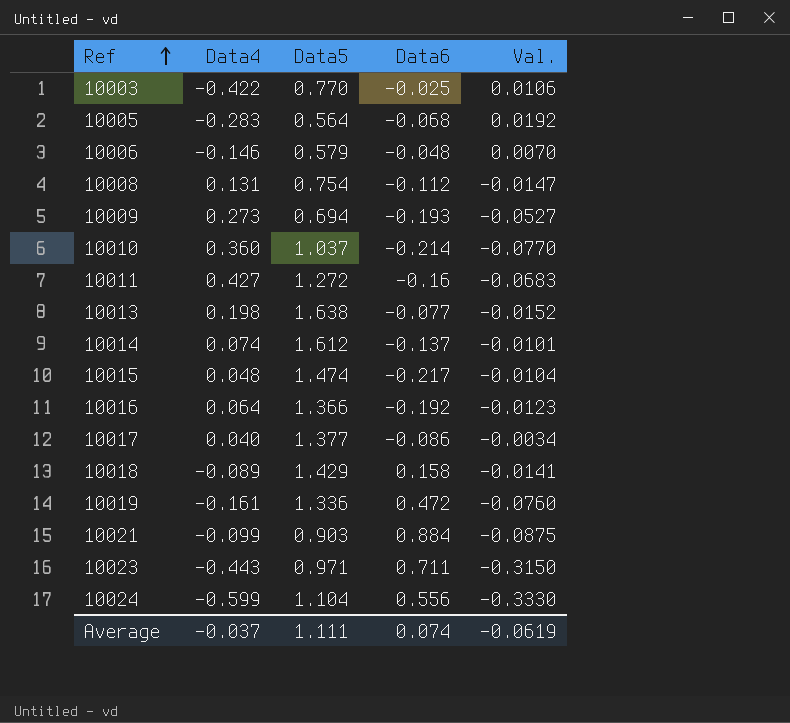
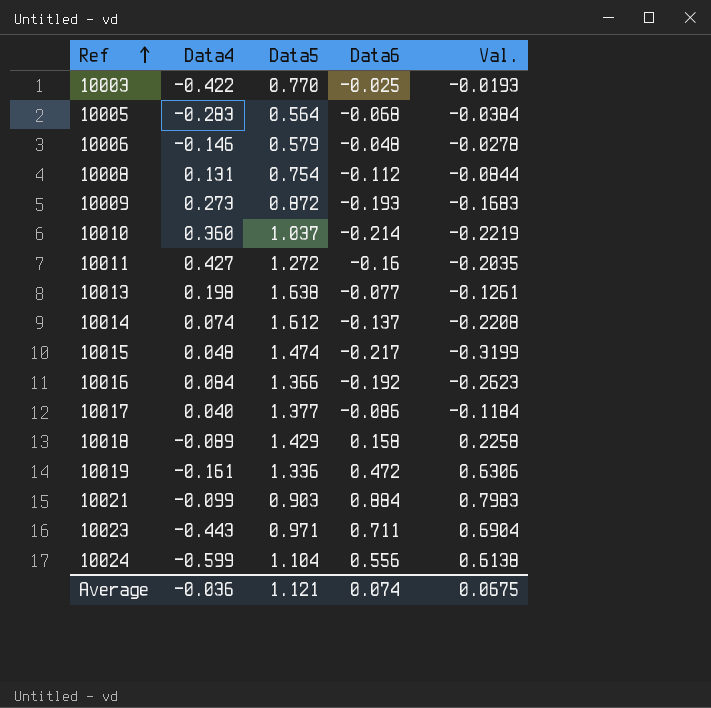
column Val. | formula: [Data4] * [Data6] -> [Data5] * [Data6]
10009 | Data5: 0.694 -> 0.872
10016 | Data4: 0.064 -> 0.084
Average | Data4: -0.037 -> -0.036
Average | Data5: 1.111 -> 1.121
Average | Val.: -0.0619 -> 0.0675

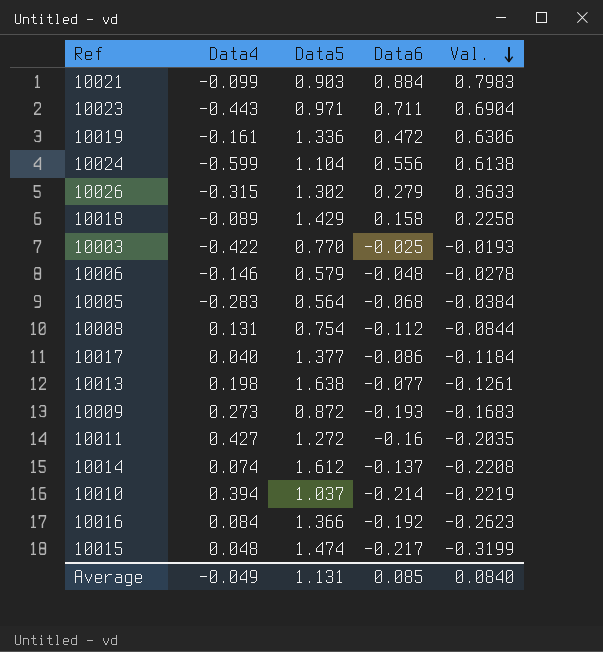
row order: Ref ascending -> Val. descending
row 10026: none -> -0.315 | 1.302 | 0.279 | 0.3633
10010 | Data4: 0.360 -> 0.394
Average | Data4: -0.036 -> -0.049
Average | Data5: 1.121 -> 1.131
Average | Data6: 0.074 -> 0.085
Average | Val.: 0.0675 -> 0.0840

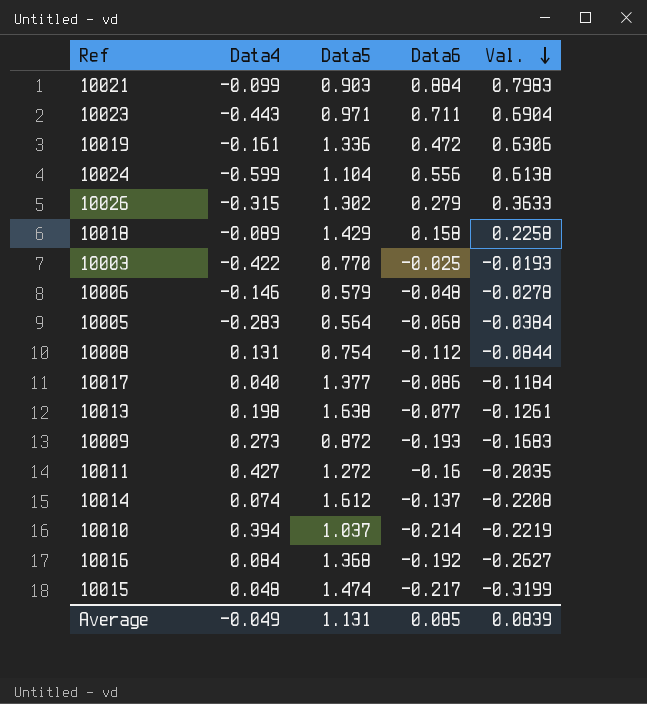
10016 | Data5: 1.366 -> 1.368
10016 | Val.: -0.2623 -> -0.2627
Average | Val.: 0.0840 -> 0.0839

